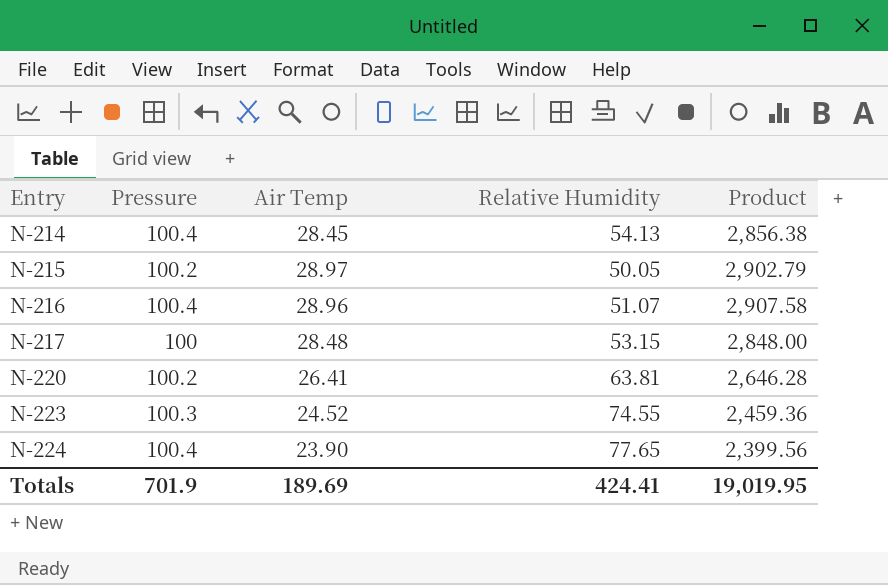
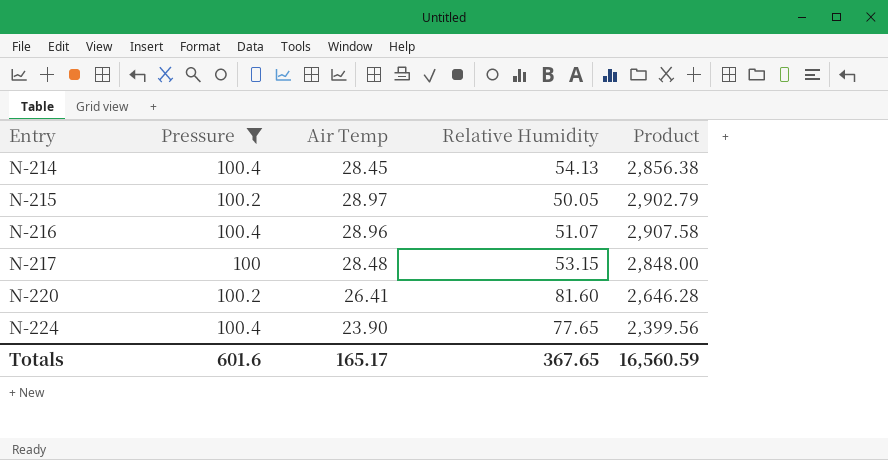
filter: none -> Pressure != 100.3
N-220 | Relative Humidity: 63.81 -> 81.60
Totals | Pressure: 701.9 -> 601.6
Totals | Air Temp: 189.69 -> 165.17
Totals | Relative Humidity: 424.41 -> 367.65
Totals | Product: 19,019.95 -> 16,560.59

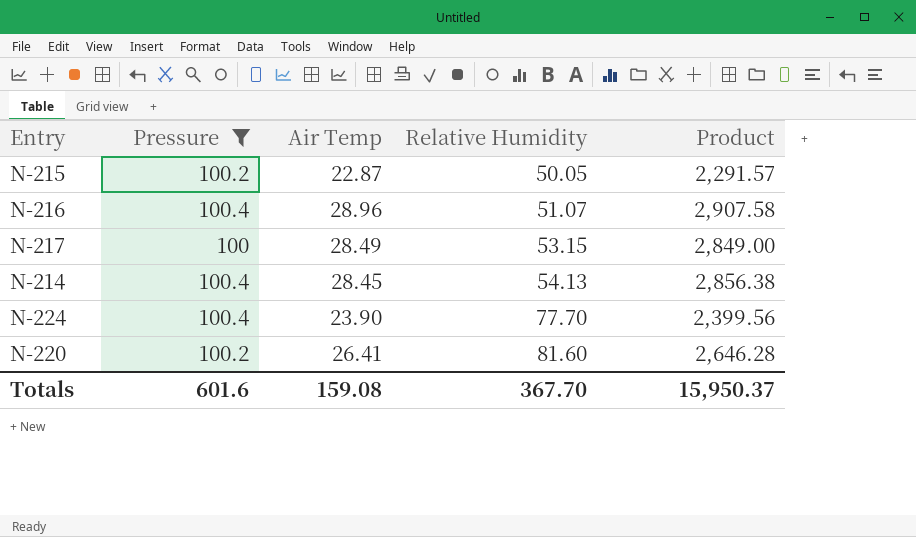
row order: Entry ascending -> Relative Humidity ascending
N-215 | Air Temp: 28.97 -> 22.87
N-215 | Product: 2,902.79 -> 2,291.57
N-217 | Air Temp: 28.48 -> 28.49
N-217 | Product: 2,848.00 -> 2,849.00
N-224 | Relative Humidity: 77.65 -> 77.70
Totals | Air Temp: 165.17 -> 159.08
Totals | Relative Humidity: 367.65 -> 367.70
Totals | Product: 16,560.59 -> 15,950.37

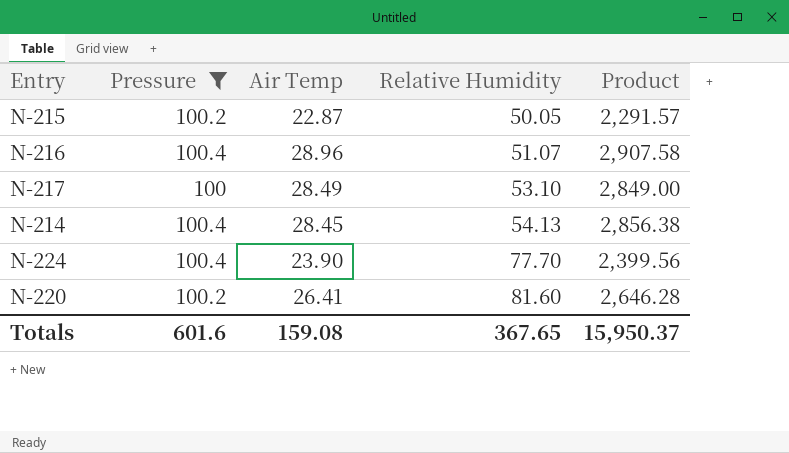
N-217 | Relative Humidity: 53.15 -> 53.10
Totals | Relative Humidity: 367.70 -> 367.65

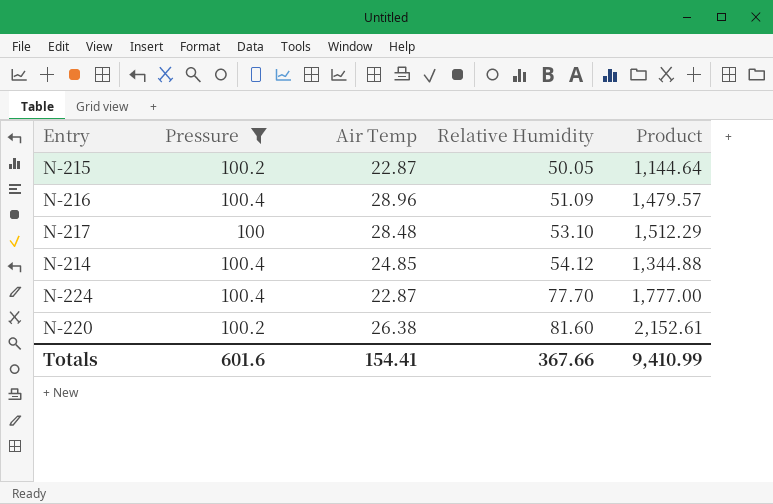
column Product | formula: [Pressure] * [Air Temp] -> [Air Temp] * [Relative Humidity]
N-216 | Relative Humidity: 51.07 -> 51.09
N-217 | Air Temp: 28.49 -> 28.48
N-214 | Air Temp: 28.45 -> 24.85
N-214 | Relative Humidity: 54.13 -> 54.12
N-224 | Air Temp: 23.90 -> 22.87
N-220 | Air Temp: 26.41 -> 26.38
Totals | Air Temp: 159.08 -> 154.41
Totals | Relative Humidity: 367.65 -> 367.66
Totals | Product: 15,950.37 -> 9,410.99

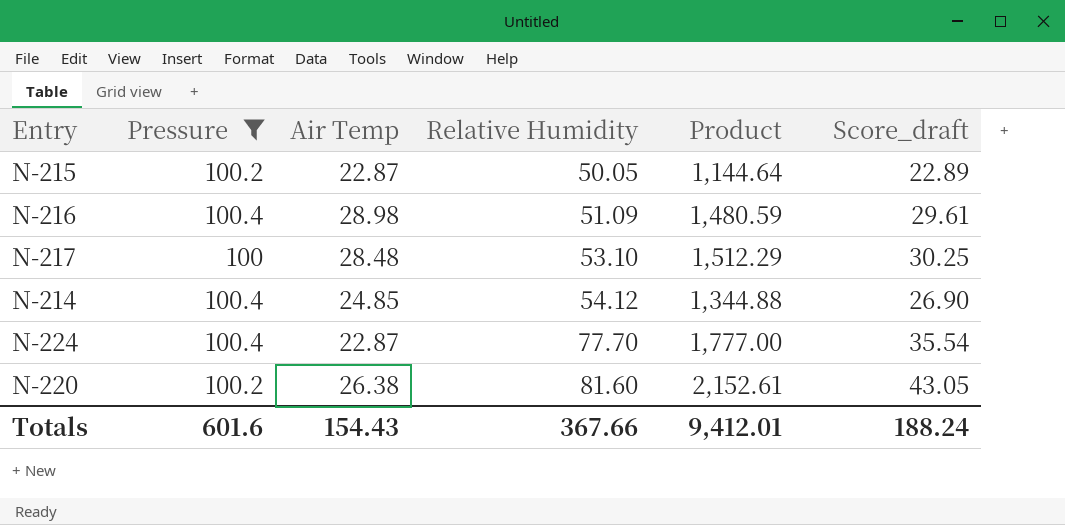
column Score_draft | formula: none -> [Product] * 0.02
N-216 | Air Temp: 28.96 -> 28.98
N-216 | Product: 1,479.57 -> 1,480.59
Totals | Air Temp: 154.41 -> 154.43
Totals | Product: 9,410.99 -> 9,412.01

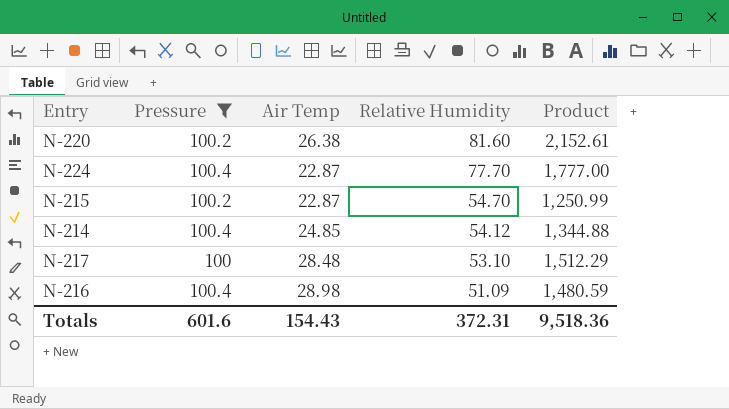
row order: Relative Humidity ascending -> Relative Humidity descending
column Score_draft | formula: [Product] * 0.02 -> none
N-215 | Relative Humidity: 50.05 -> 54.70
N-215 | Product: 1,144.64 -> 1,250.99
Totals | Relative Humidity: 367.66 -> 372.31
Totals | Product: 9,412.01 -> 9,518.36

